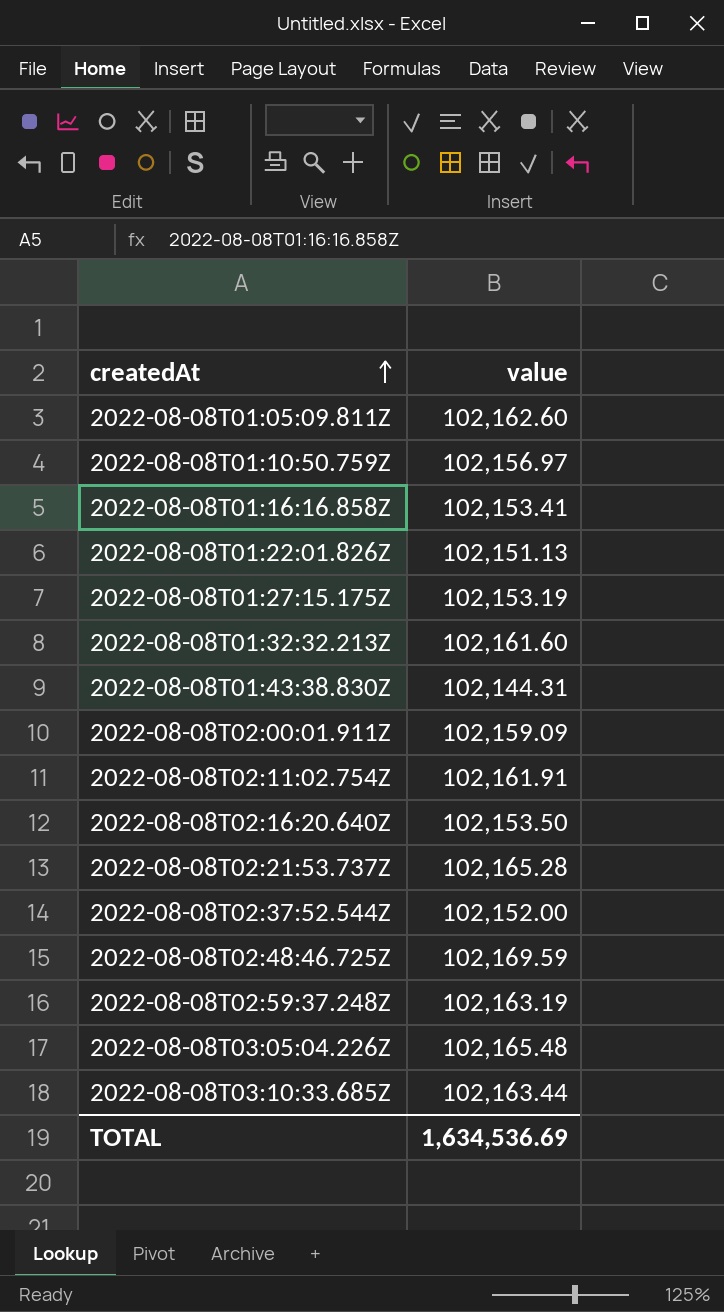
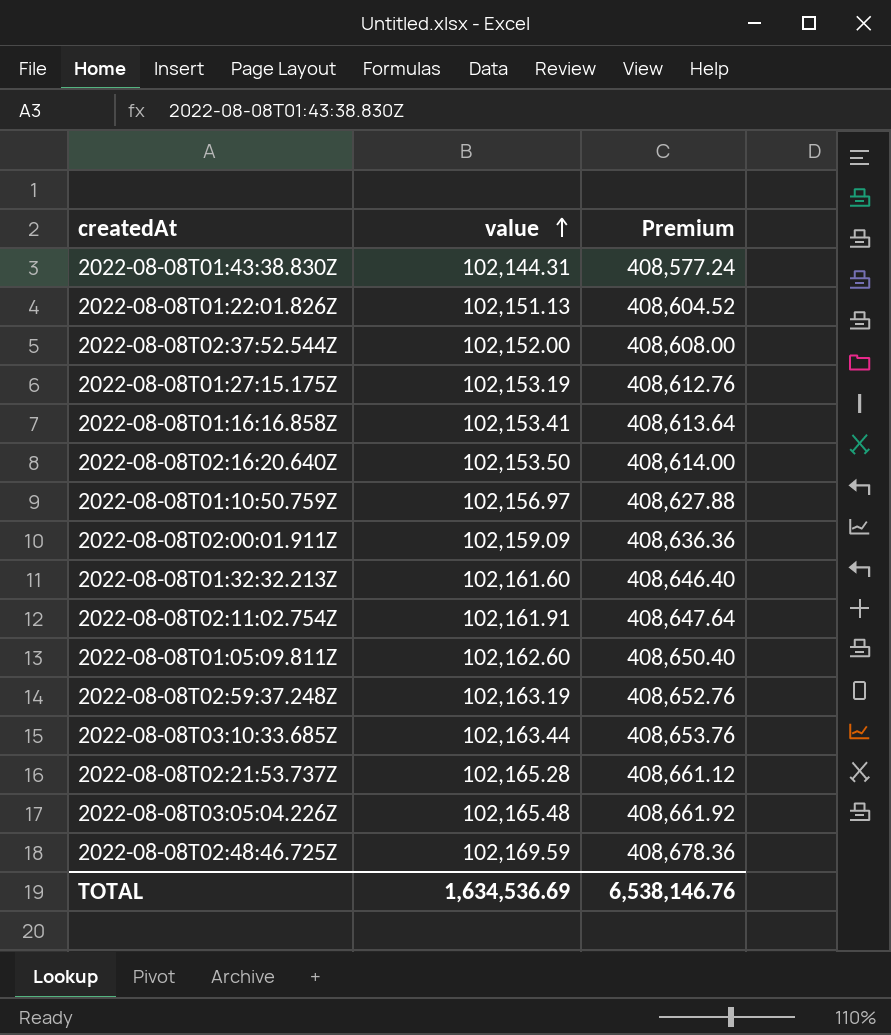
row order: createdAt ascending -> value ascending
column Premium | formula: none -> [value] * 4

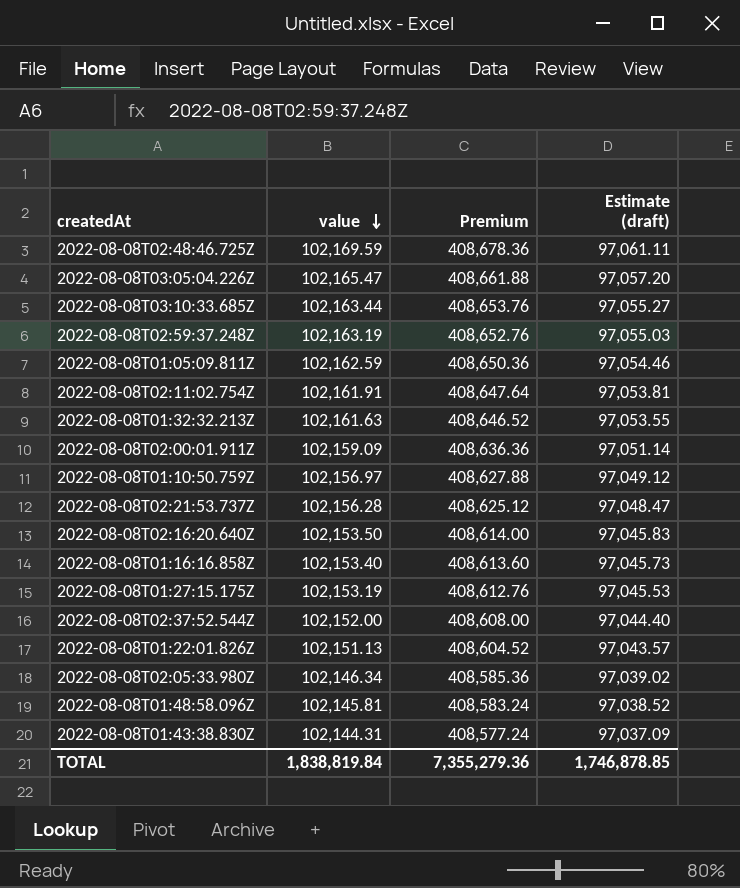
row order: value ascending -> value descending
column Estimate (draft) | formula: none -> [value] * 0.95
2022-08-08T03:05:04.226Z | value: 102,165.48 -> 102,165.47
2022-08-08T03:05:04.226Z | Premium: 408,661.92 -> 408,661.88
2022-08-08T01:05:09.811Z | value: 102,162.60 -> 102,162.59
2022-08-08T01:05:09.811Z | Premium: 408,650.40 -> 408,650.36
2022-08-08T01:32:32.213Z | value: 102,161.60 -> 102,161.63
2022-08-08T01:32:32.213Z | Premium: 408,646.40 -> 408,646.52
2022-08-08T02:21:53.737Z | value: 102,165.28 -> 102,156.28
2022-08-08T02:21:53.737Z | Premium: 408,661.12 -> 408,625.12
2022-08-08T01:16:16.858Z | value: 102,153.41 -> 102,153.40
2022-08-08T01:16:16.858Z | Premium: 408,613.64 -> 408,613.60
row 2022-08-08T02:05:33.980Z: none -> 102,146.34 | 408,585.36 | 97,039.02
row 2022-08-08T01:48:58.096Z: none -> 102,145.81 | 408,583.24 | 97,038.52
TOTAL | value: 1,634,536.69 -> 1,838,819.84
TOTAL | Premium: 6,538,146.76 -> 7,355,279.36

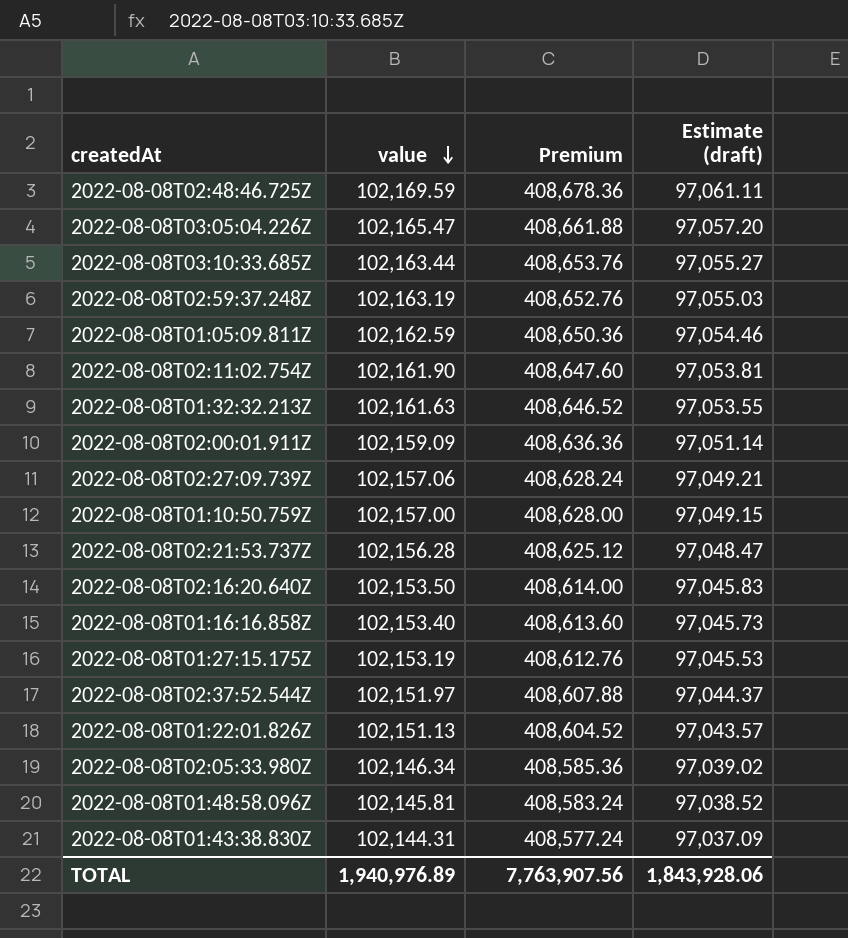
2022-08-08T02:11:02.754Z | value: 102,161.91 -> 102,161.90
2022-08-08T02:11:02.754Z | Premium: 408,647.64 -> 408,647.60
row 2022-08-08T02:27:09.739Z: none -> 102,157.06 | 408,628.24 | 97,049.21
2022-08-08T01:10:50.759Z | value: 102,156.97 -> 102,157.00
2022-08-08T01:10:50.759Z | Premium: 408,627.88 -> 408,628.00
2022-08-08T01:10:50.759Z | Estimate (draft): 97,049.12 -> 97,049.15
2022-08-08T02:37:52.544Z | value: 102,152.00 -> 102,151.97
2022-08-08T02:37:52.544Z | Premium: 408,608.00 -> 408,607.88
2022-08-08T02:37:52.544Z | Estimate (draft): 97,044.40 -> 97,044.37
TOTAL | value: 1,838,819.84 -> 1,940,976.89
TOTAL | Premium: 7,355,279.36 -> 7,763,907.56
TOTAL | Estimate (draft): 1,746,878.85 -> 1,843,928.06

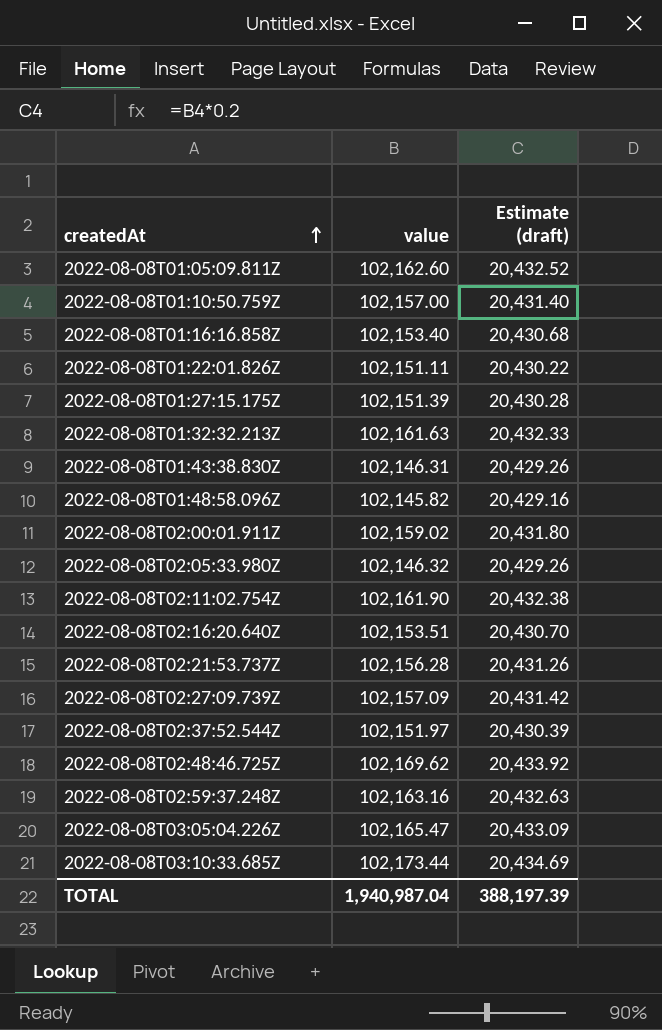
row order: value descending -> createdAt ascending
column Premium | formula: [value] * 4 -> none
column Estimate (draft) | formula: [value] * 0.95 -> [value] * 0.2
2022-08-08T01:05:09.811Z | value: 102,162.59 -> 102,162.60
2022-08-08T01:22:01.826Z | value: 102,151.13 -> 102,151.11
2022-08-08T01:27:15.175Z | value: 102,153.19 -> 102,151.39
2022-08-08T01:43:38.830Z | value: 102,144.31 -> 102,146.31
2022-08-08T01:48:58.096Z | value: 102,145.81 -> 102,145.82
2022-08-08T02:00:01.911Z | value: 102,159.09 -> 102,159.02
2022-08-08T02:05:33.980Z | value: 102,146.34 -> 102,146.32
2022-08-08T02:16:20.640Z | value: 102,153.50 -> 102,153.51
2022-08-08T02:27:09.739Z | value: 102,157.06 -> 102,157.09
2022-08-08T02:48:46.725Z | value: 102,169.59 -> 102,169.62
2022-08-08T02:59:37.248Z | value: 102,163.19 -> 102,163.16
2022-08-08T03:10:33.685Z | value: 102,163.44 -> 102,173.44
TOTAL | value: 1,940,976.89 -> 1,940,987.04
TOTAL | Estimate (draft): 1,843,928.06 -> 388,197.39

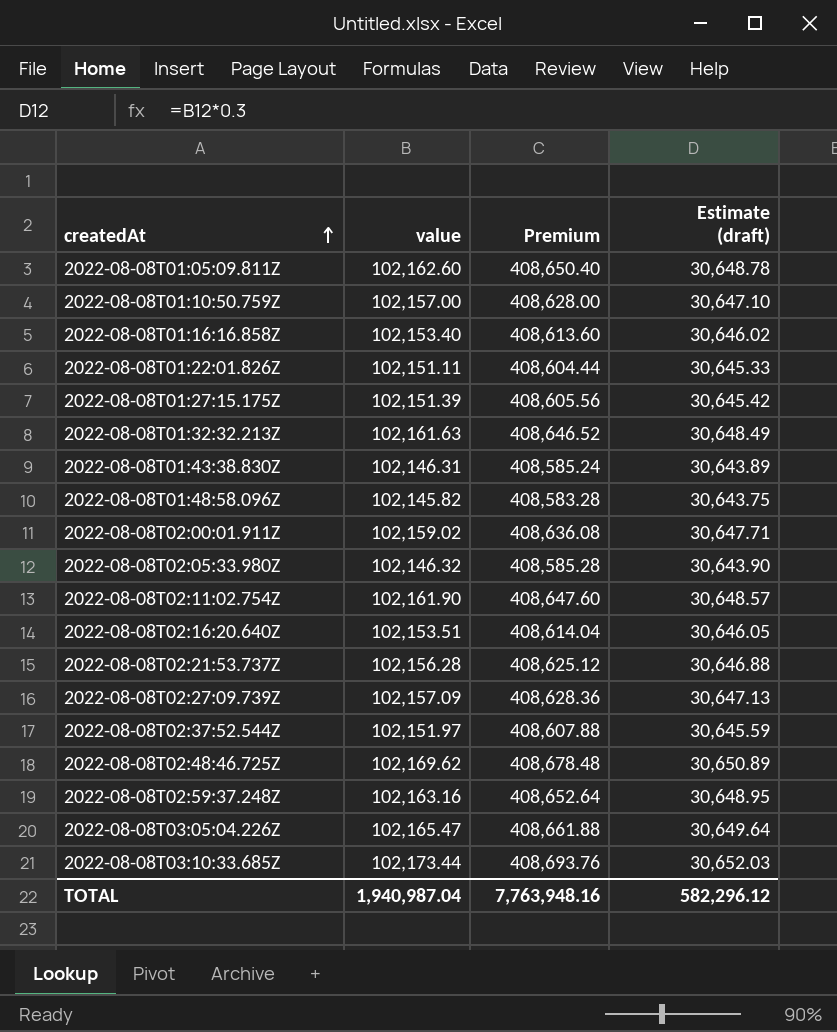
column Premium | formula: none -> [value] * 4
column Estimate (draft) | formula: [value] * 0.2 -> [value] * 0.3
TOTAL | Estimate (draft): 388,197.39 -> 582,296.12

